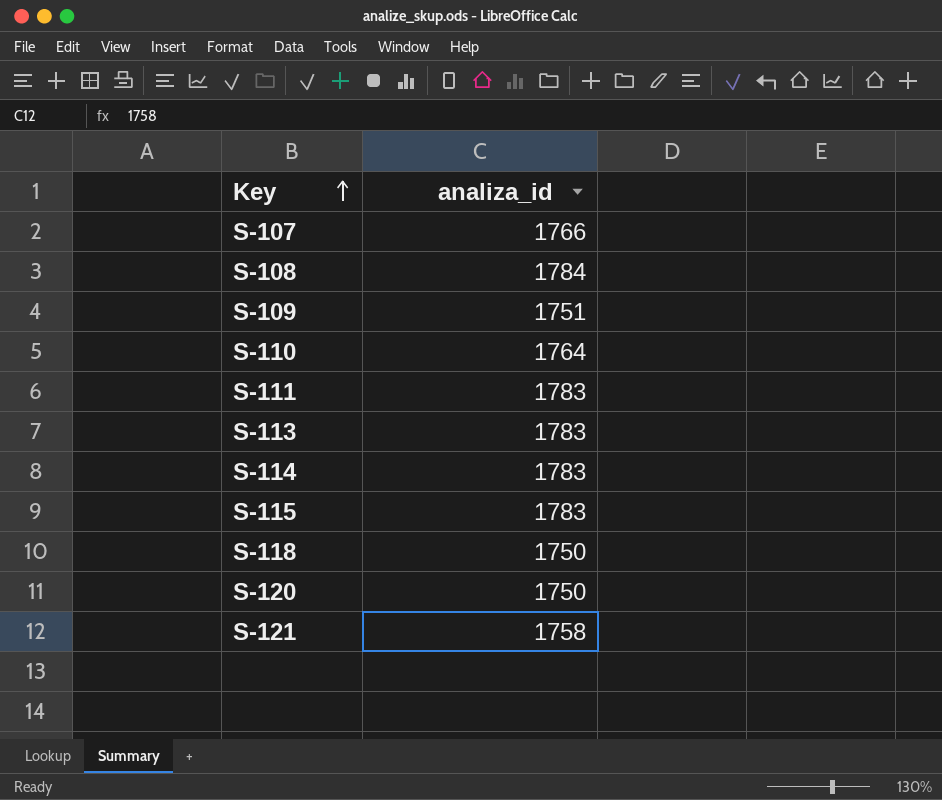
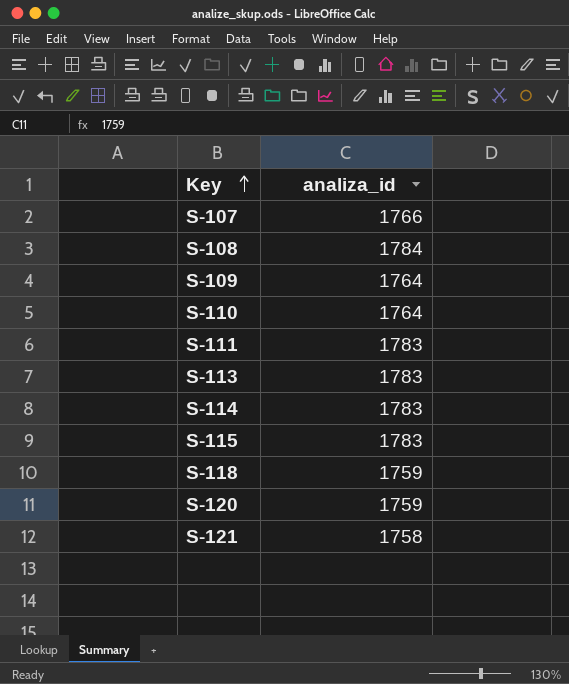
S-109 | analiza_id: 1751 -> 1764
S-118 | analiza_id: 1750 -> 1759
S-120 | analiza_id: 1750 -> 1759

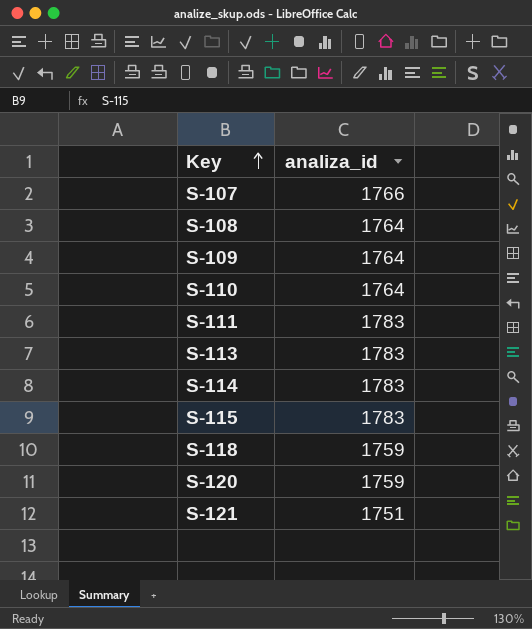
S-108 | analiza_id: 1784 -> 1764
S-121 | analiza_id: 1758 -> 1751

